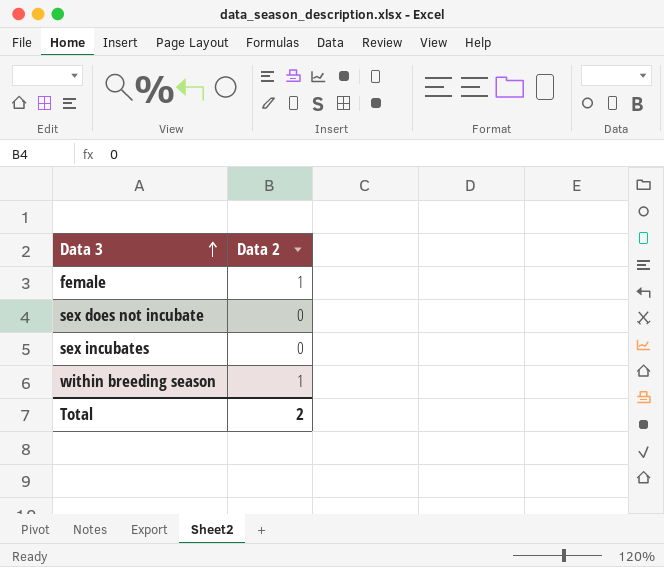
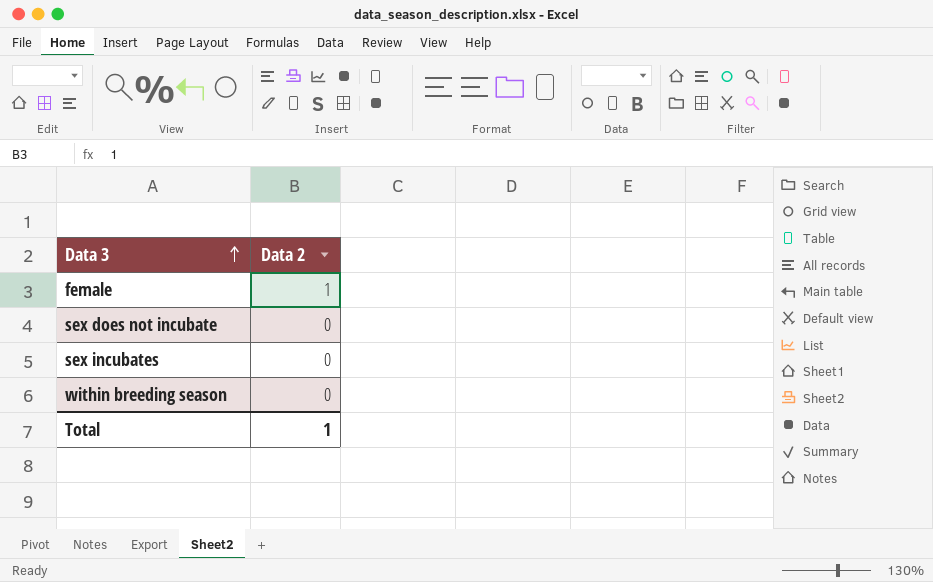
within breeding season | Data 2: 1 -> 0
Total | Data 2: 2 -> 1

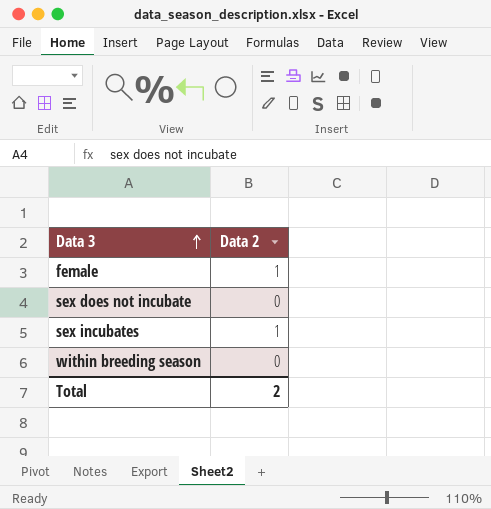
sex incubates | Data 2: 0 -> 1
Total | Data 2: 1 -> 2

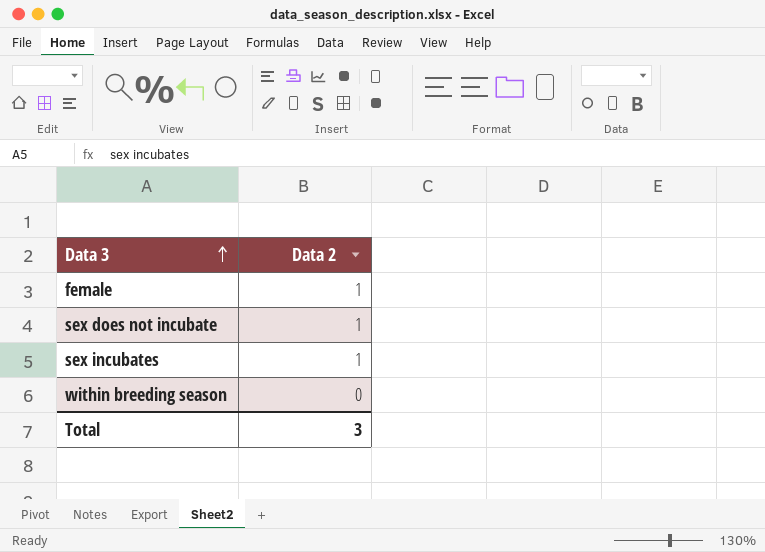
sex does not incubate | Data 2: 0 -> 1
Total | Data 2: 2 -> 3

